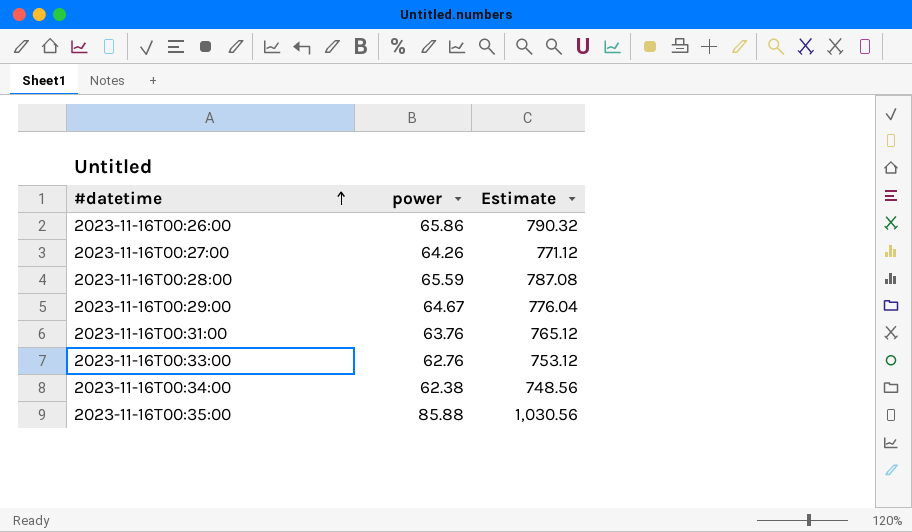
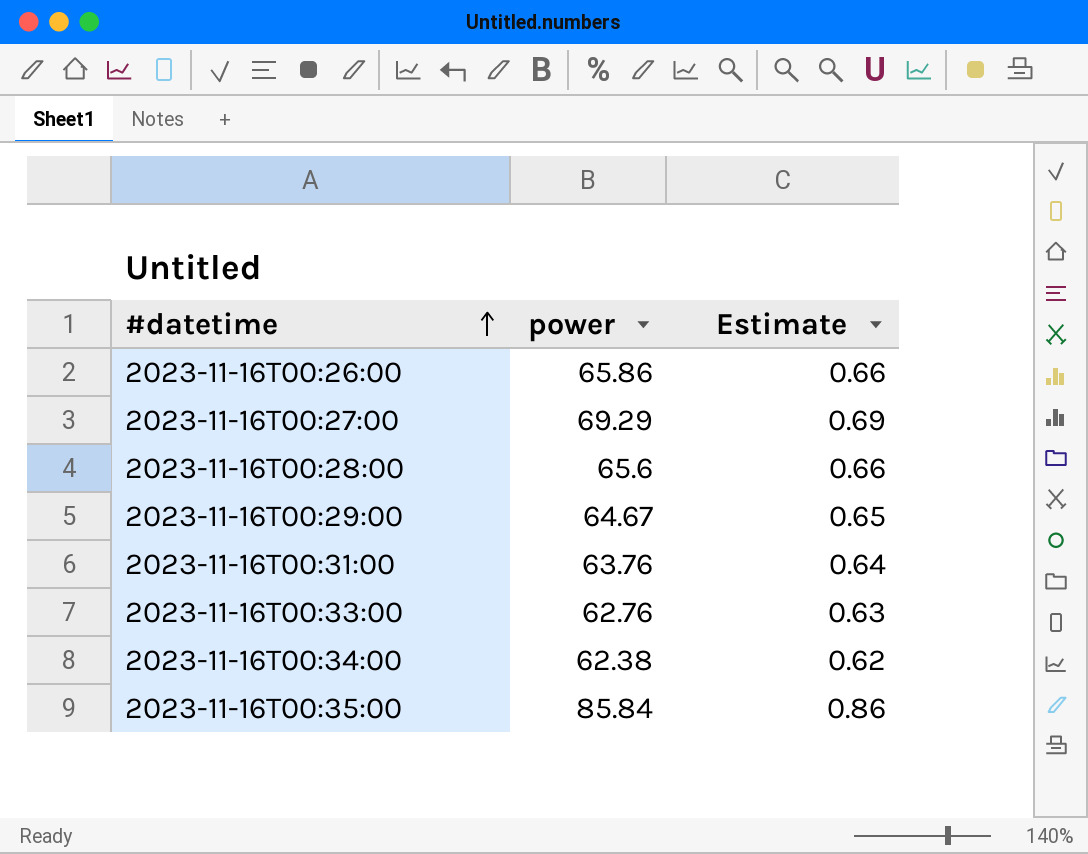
column Estimate | formula: [power] * 12 -> [power] * 0.01
2023-11-16T00:27:00 | power: 64.26 -> 69.29
2023-11-16T00:28:00 | power: 65.59 -> 65.6
2023-11-16T00:35:00 | power: 85.88 -> 85.84

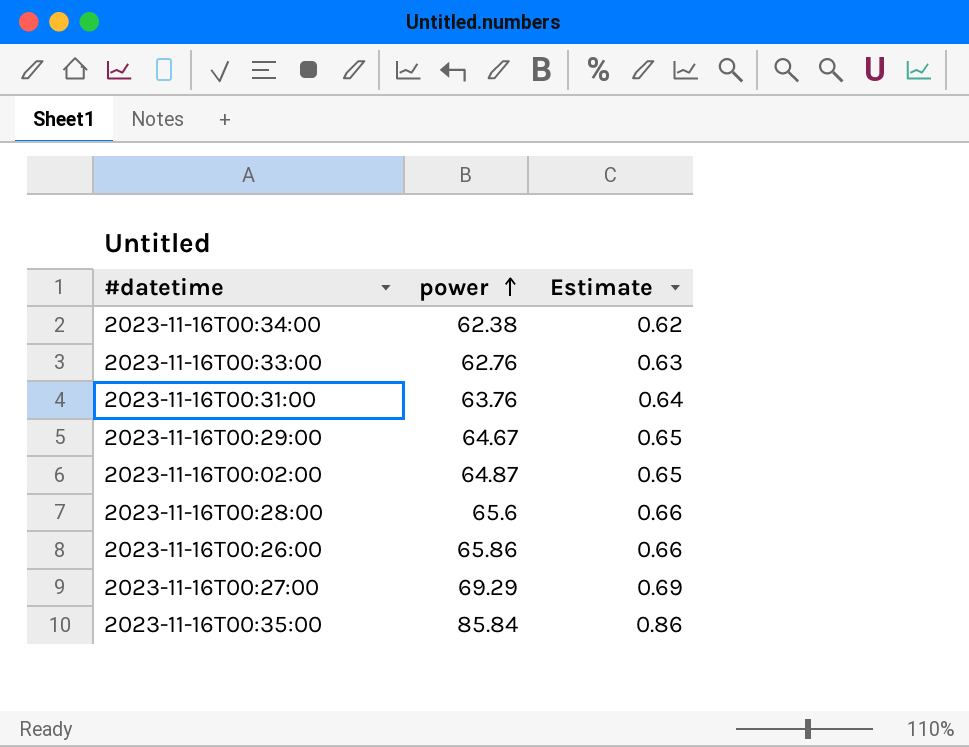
row order: #datetime ascending -> power ascending
row 2023-11-16T00:02:00: none -> 64.87 | 0.65

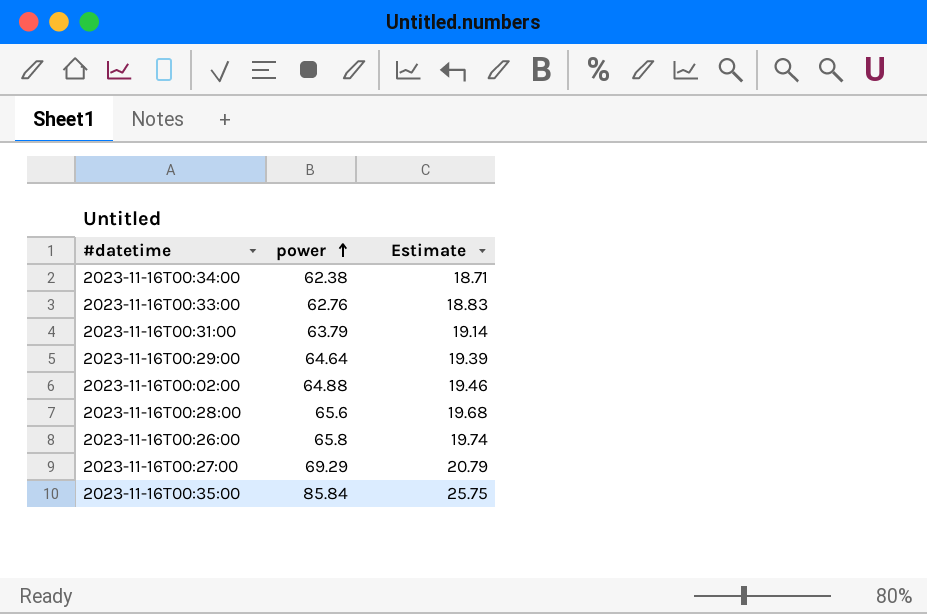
column Estimate | formula: [power] * 0.01 -> [power] * 0.3
2023-11-16T00:31:00 | power: 63.76 -> 63.79
2023-11-16T00:29:00 | power: 64.67 -> 64.64
2023-11-16T00:02:00 | power: 64.87 -> 64.88
2023-11-16T00:26:00 | power: 65.86 -> 65.8

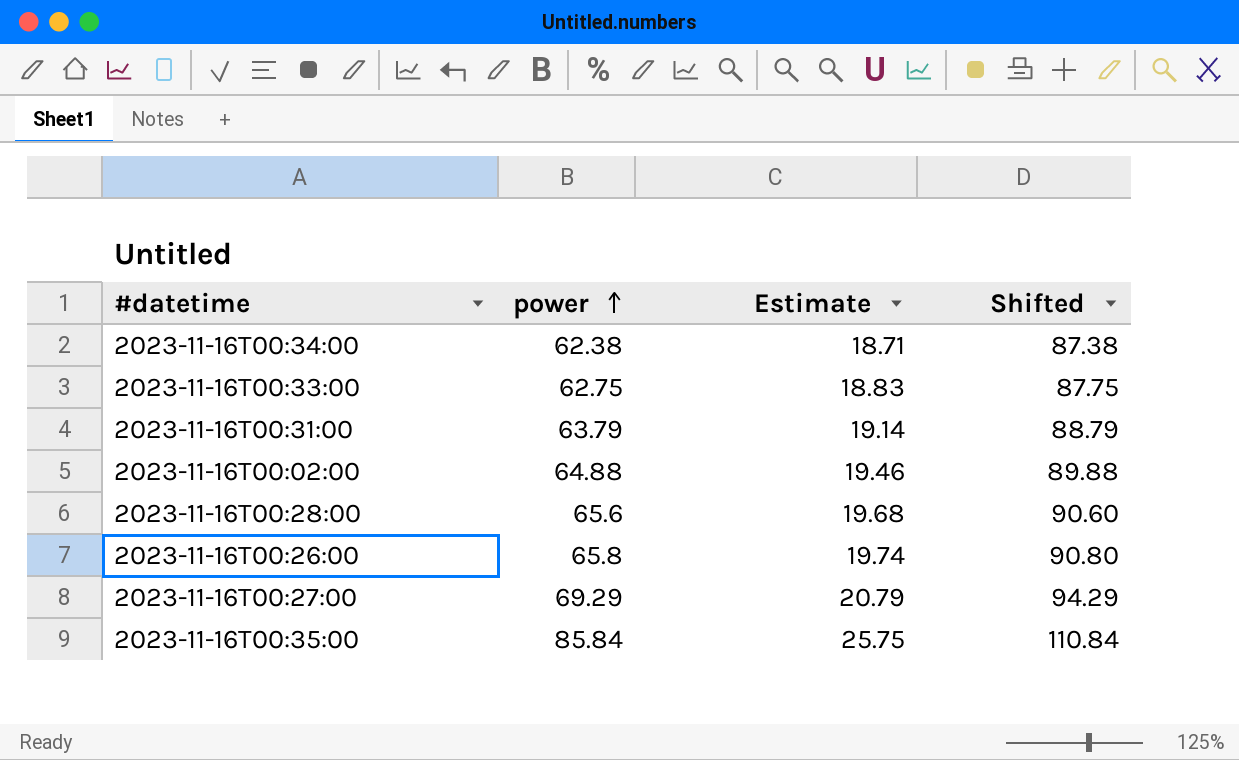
column Shifted | formula: none -> [power] + 25
row 2023-11-16T00:29:00: 64.64 | 19.39 -> none
2023-11-16T00:33:00 | power: 62.76 -> 62.75

